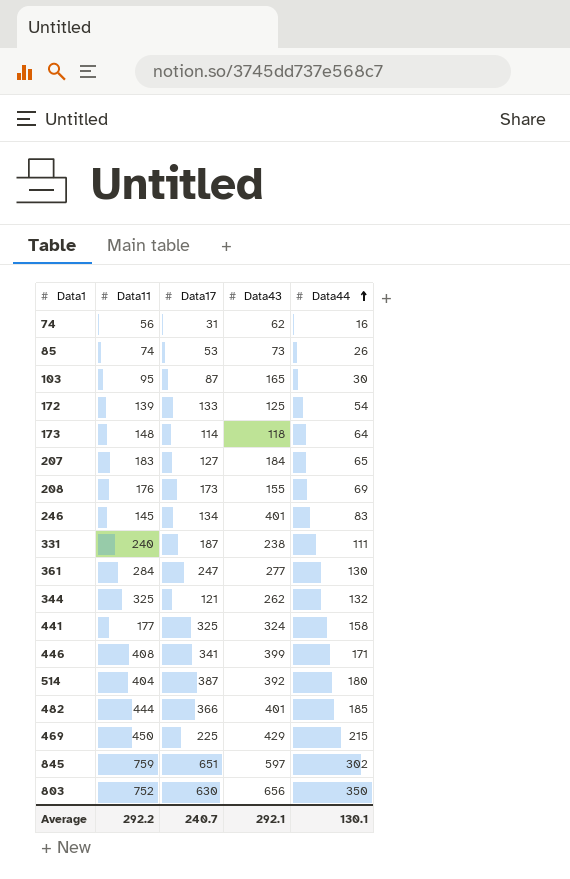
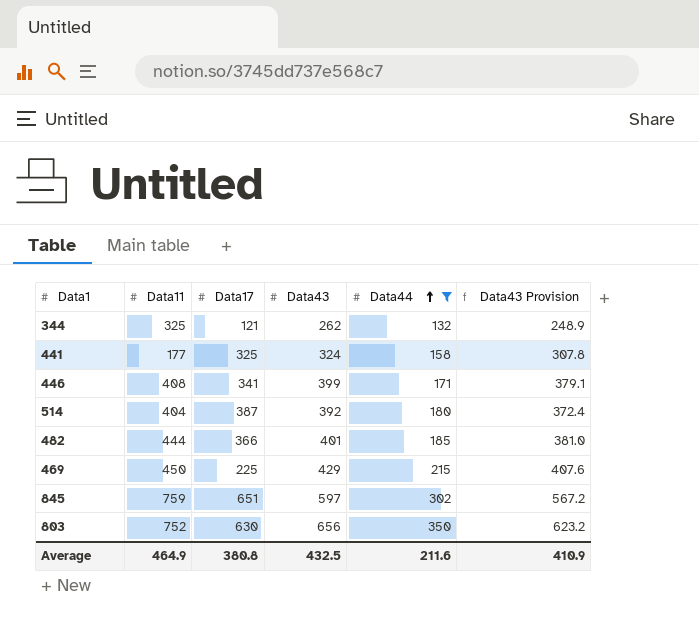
filter: none -> Data44 >= 132
column Data43 Provision | formula: none -> [Data43] * 0.95
Average | Data11: 292.2 -> 464.9
Average | Data17: 240.7 -> 380.8
Average | Data43: 292.1 -> 432.5
Average | Data44: 130.1 -> 211.6

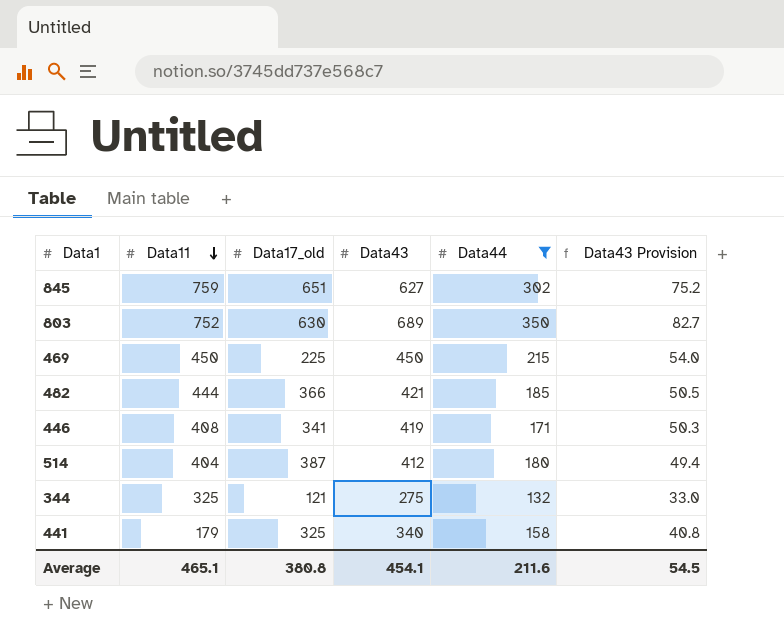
row order: Data44 ascending -> Data11 descending
column name: Data17 -> Data17_old
column Data43 Provision | formula: [Data43] * 0.95 -> [Data43] * 0.12
845 | Data43: 597 -> 627
803 | Data43: 656 -> 689
469 | Data43: 429 -> 450
482 | Data43: 401 -> 421
446 | Data43: 399 -> 419
514 | Data43: 392 -> 412
344 | Data43: 262 -> 275
441 | Data11: 177 -> 179
441 | Data43: 324 -> 340
Average | Data11: 464.9 -> 465.1
Average | Data43: 432.5 -> 454.1
Average | Data43 Provision: 410.9 -> 54.5

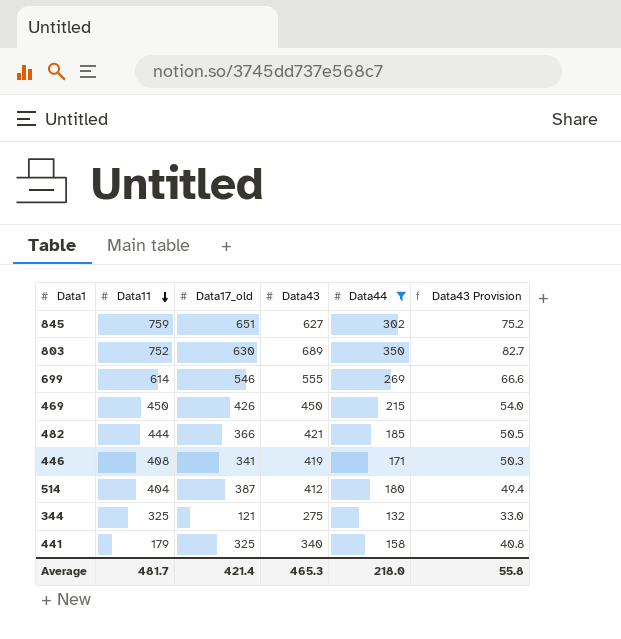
row 699: none -> 614 | 546 | 555 | 269 | 66.6
469 | Data17_old: 225 -> 426
Average | Data11: 465.1 -> 481.7
Average | Data17_old: 380.8 -> 421.4
Average | Data43: 454.1 -> 465.3
Average | Data44: 211.6 -> 218.0
Average | Data43 Provision: 54.5 -> 55.8

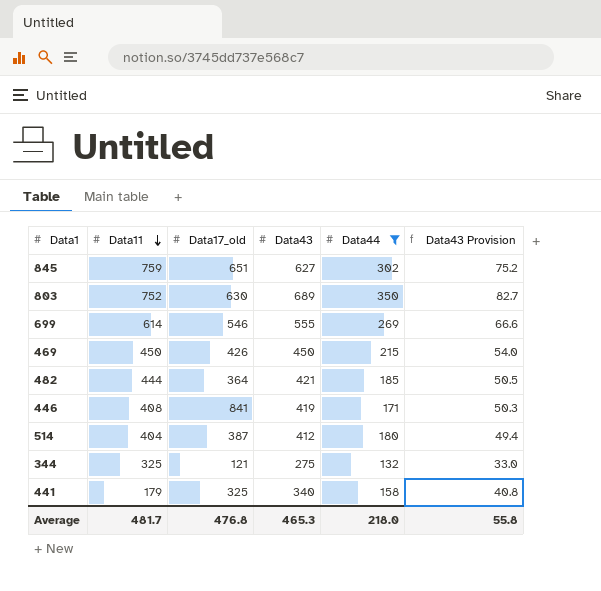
482 | Data17_old: 366 -> 364
446 | Data17_old: 341 -> 841
Average | Data17_old: 421.4 -> 476.8

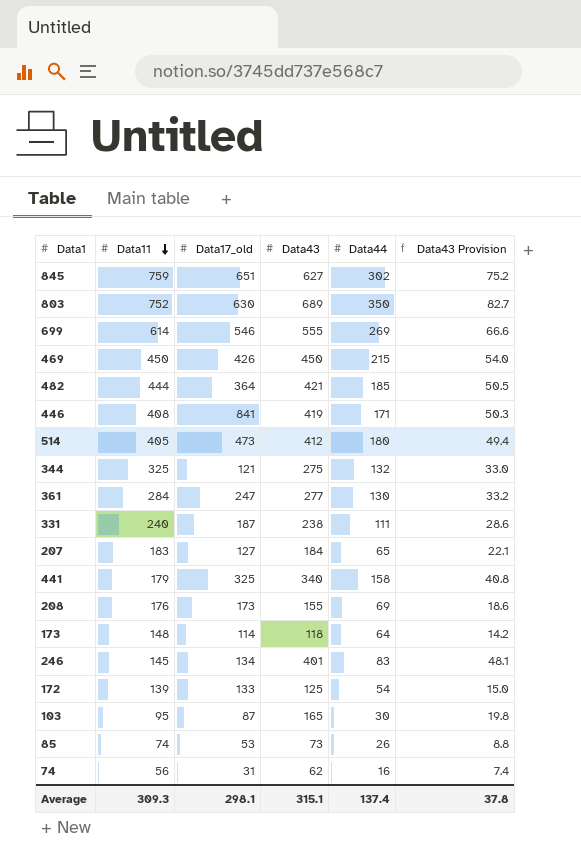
filter: Data44 >= 132 -> none
514 | Data11: 404 -> 405
514 | Data17_old: 387 -> 473
Average | Data11: 481.7 -> 309.3
Average | Data17_old: 476.8 -> 298.1
Average | Data43: 465.3 -> 315.1
Average | Data44: 218.0 -> 137.4
Average | Data43 Provision: 55.8 -> 37.8

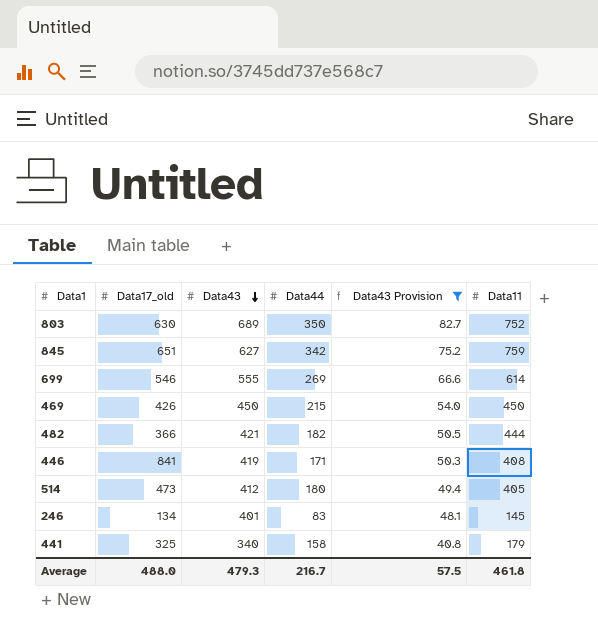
filter: none -> Data43 Provision >= 40.8
row order: Data11 descending -> Data43 descending
column Data11 | position: 2 -> 6
845 | Data44: 302 -> 342
482 | Data17_old: 364 -> 366
482 | Data44: 185 -> 182
Average | Data17_old: 298.1 -> 488.0
Average | Data43: 315.1 -> 479.3
Average | Data44: 137.4 -> 216.7
Average | Data43 Provision: 37.8 -> 57.5
Average | Data11: 309.3 -> 461.8

